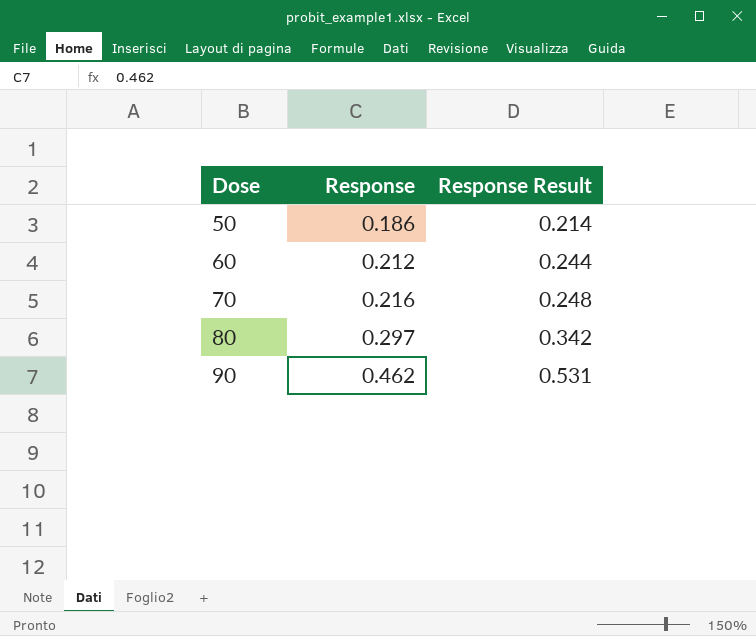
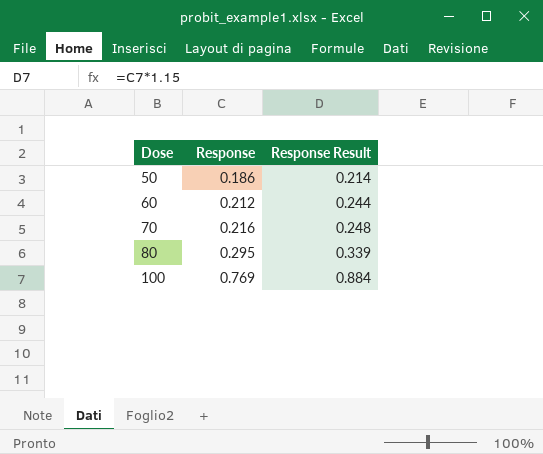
row 90: 0.462 | 0.531 -> none
80 | Response: 0.297 -> 0.295
80 | Response Result: 0.342 -> 0.339
row 100: none -> 0.769 | 0.884

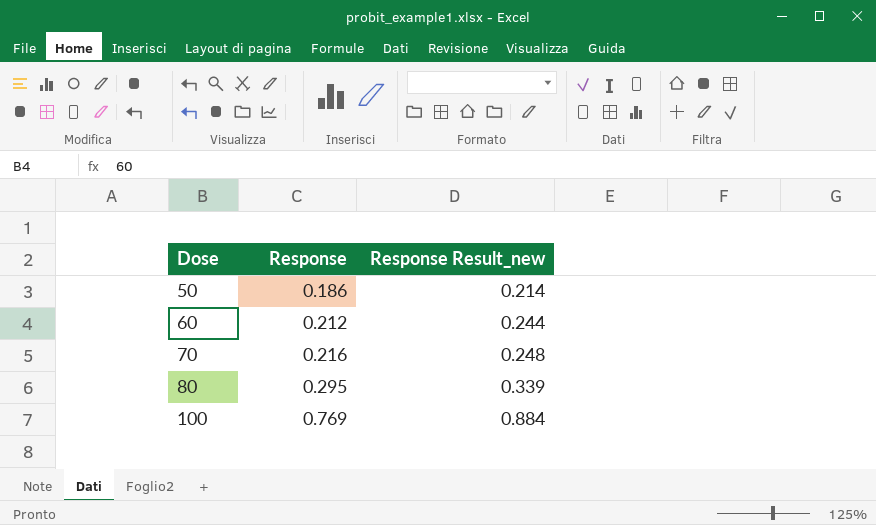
column name: Response Result -> Response Result_new

